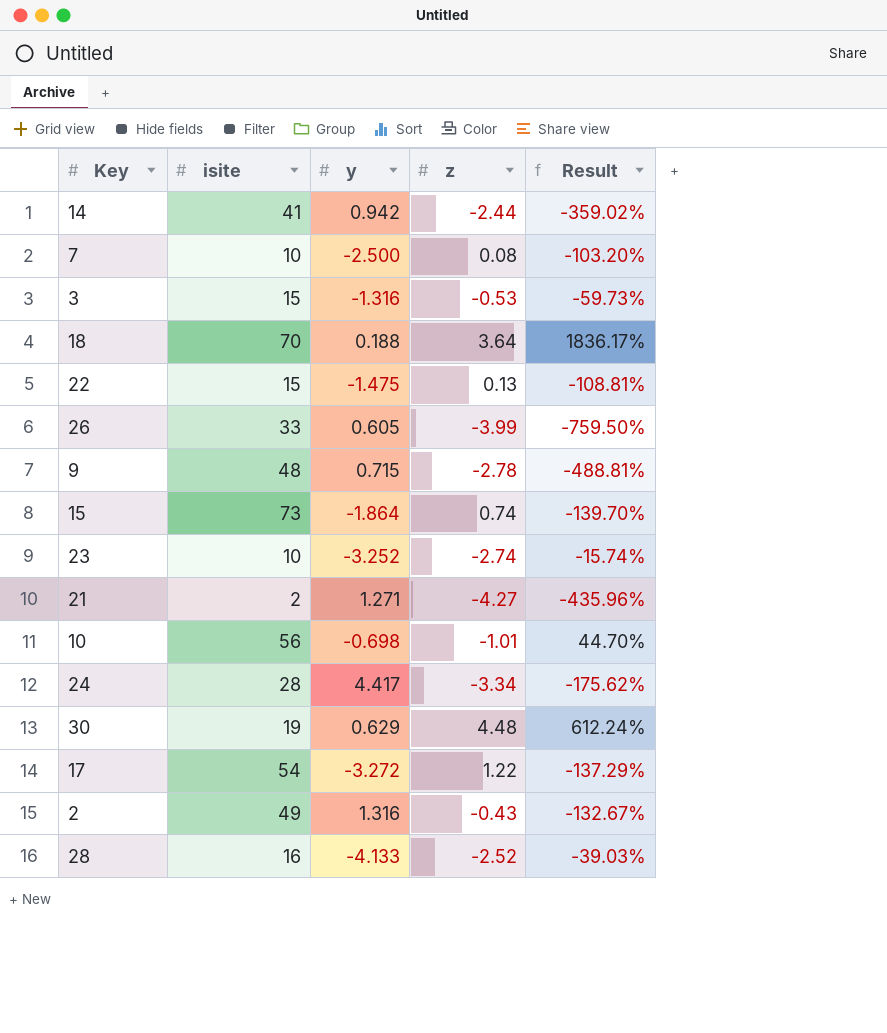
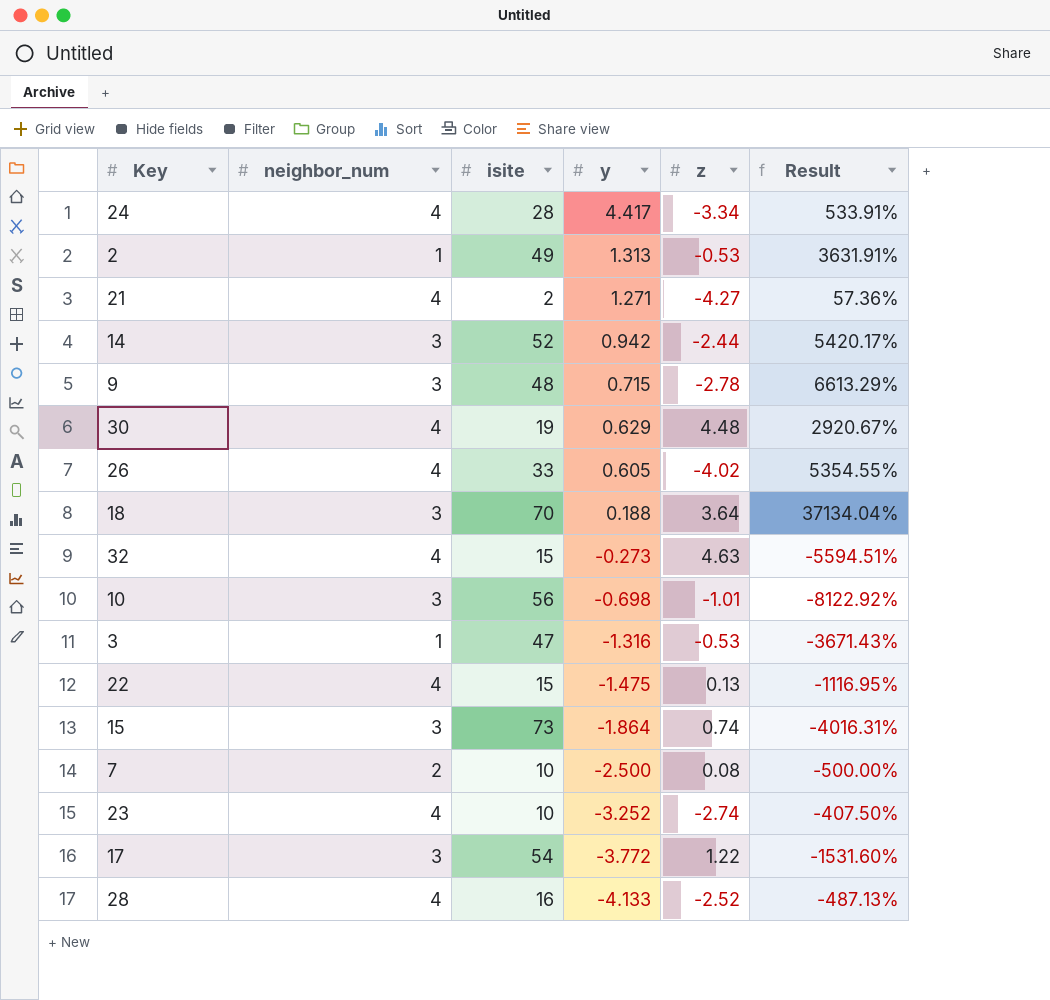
row order: none -> y descending
column neighbor_num | position: none -> 2
column Result | formula: ([z] - [y]) / [y] -> ([isite] - [y]) / [y]
2 | y: 1.316 -> 1.313
2 | z: -0.43 -> -0.53
14 | isite: 41 -> 52
26 | z: -3.99 -> -4.02
row 32: none -> 4 | 15 | -0.273 | 4.63 | -5594.51%
3 | isite: 15 -> 47
17 | y: -3.272 -> -3.772

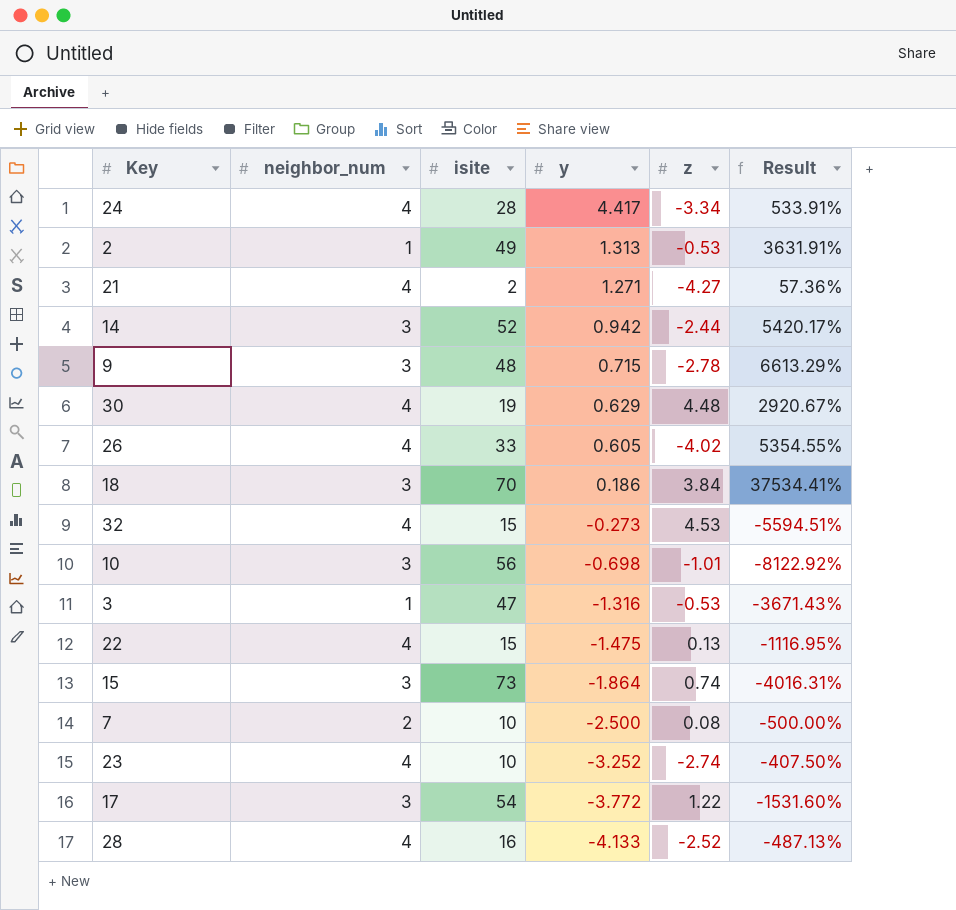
18 | y: 0.188 -> 0.186
18 | z: 3.64 -> 3.84
18 | Result: 37134.04% -> 37534.41%
32 | z: 4.63 -> 4.53

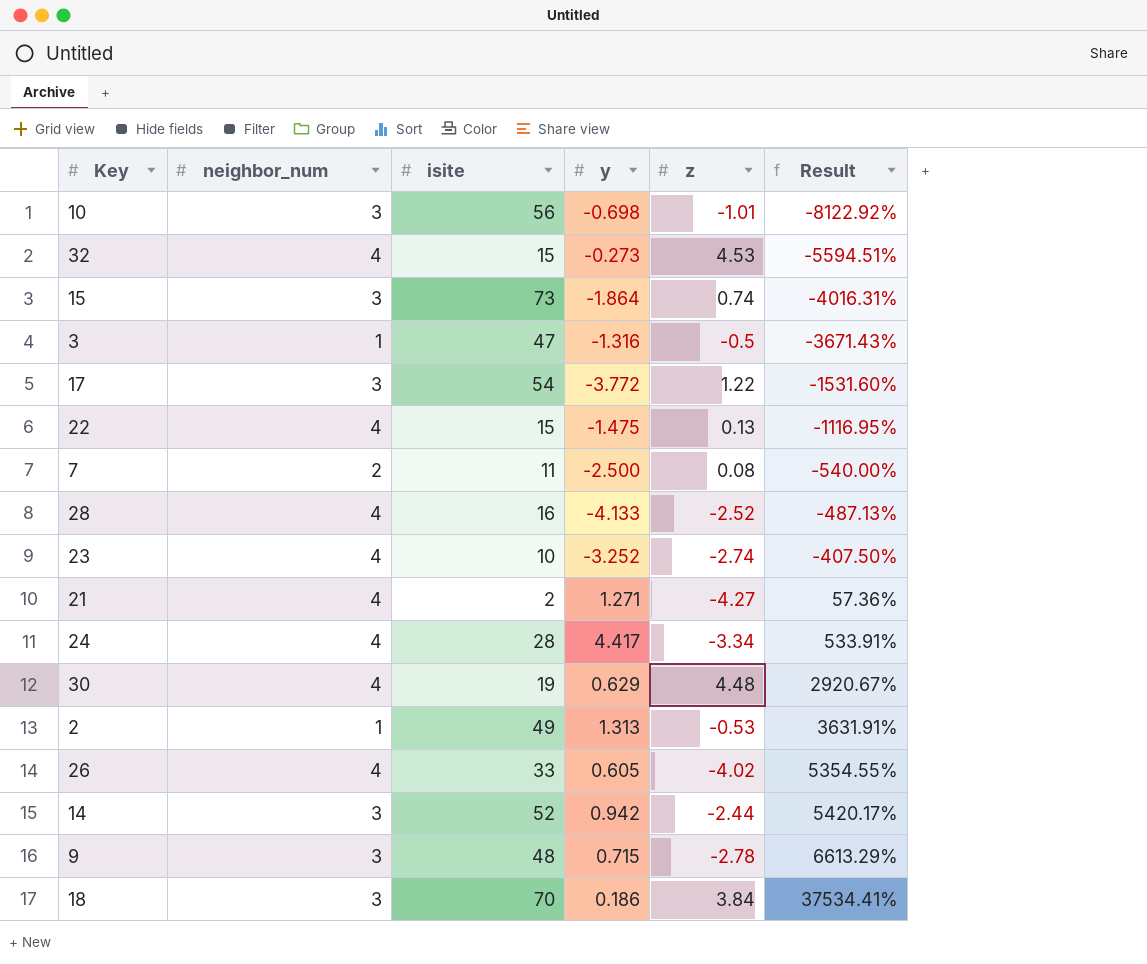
row order: y descending -> Result ascending
3 | z: -0.53 -> -0.5
7 | isite: 10 -> 11
7 | Result: -500.00% -> -540.00%

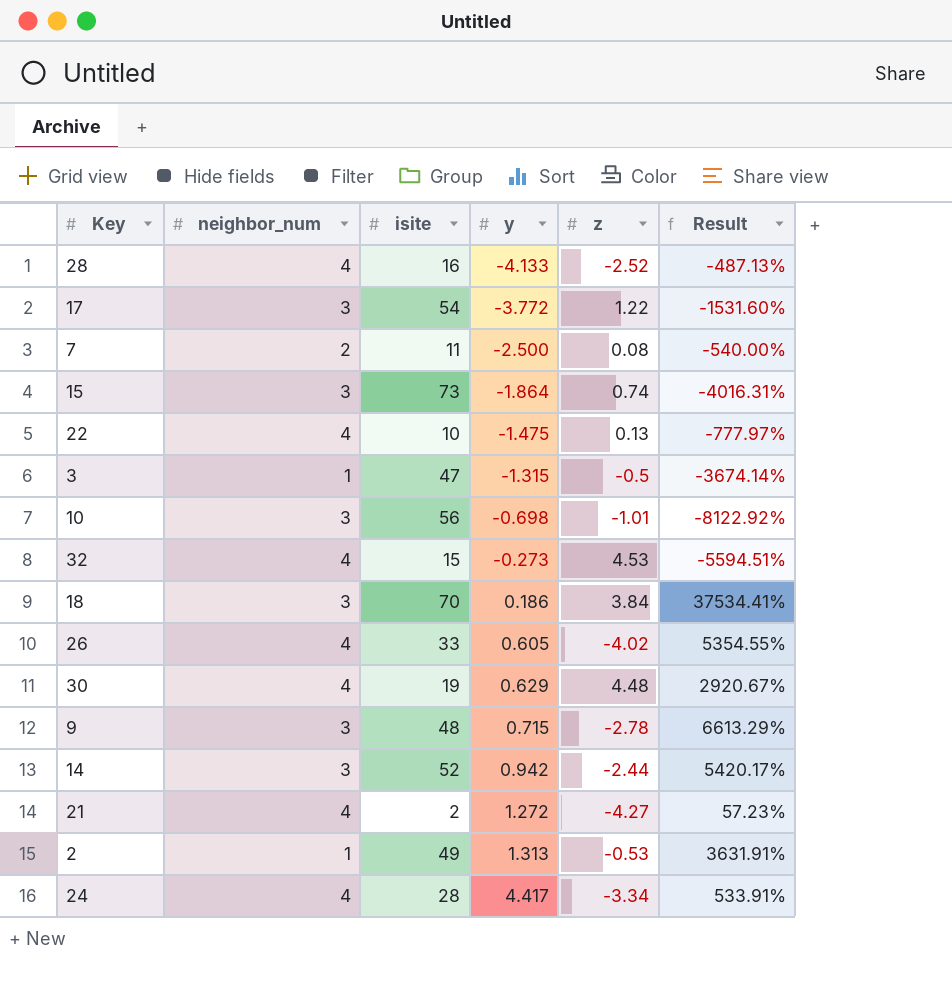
row order: Result ascending -> y ascending
row 23: 4 | 10 | -3.252 | -2.74 | -407.50% -> none
22 | isite: 15 -> 10
22 | Result: -1116.95% -> -777.97%
3 | y: -1.316 -> -1.315
3 | Result: -3671.43% -> -3674.14%
21 | y: 1.271 -> 1.272
21 | Result: 57.36% -> 57.23%

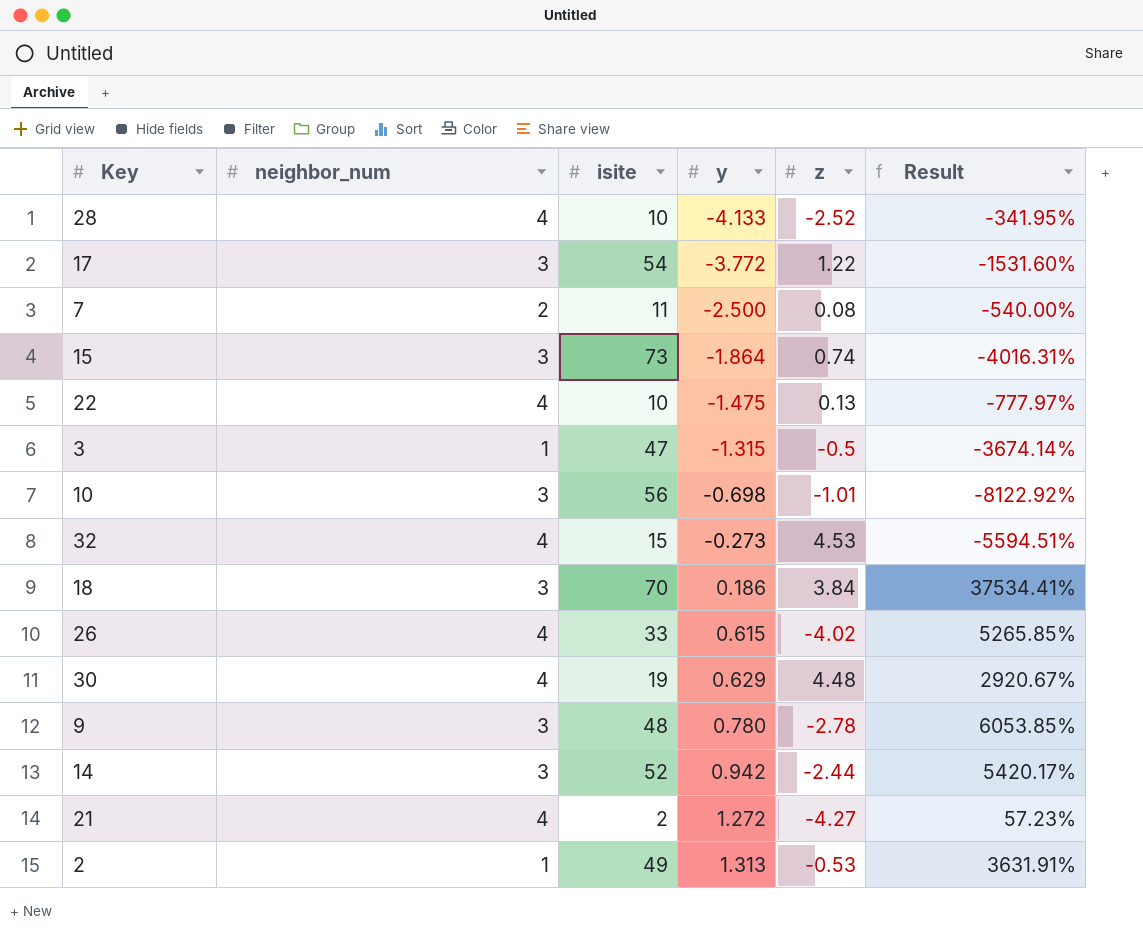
row 24: 4 | 28 | 4.417 | -3.34 | 533.91% -> none
28 | isite: 16 -> 10
28 | Result: -487.13% -> -341.95%
26 | y: 0.605 -> 0.615
26 | Result: 5354.55% -> 5265.85%
9 | y: 0.715 -> 0.780
9 | Result: 6613.29% -> 6053.85%

